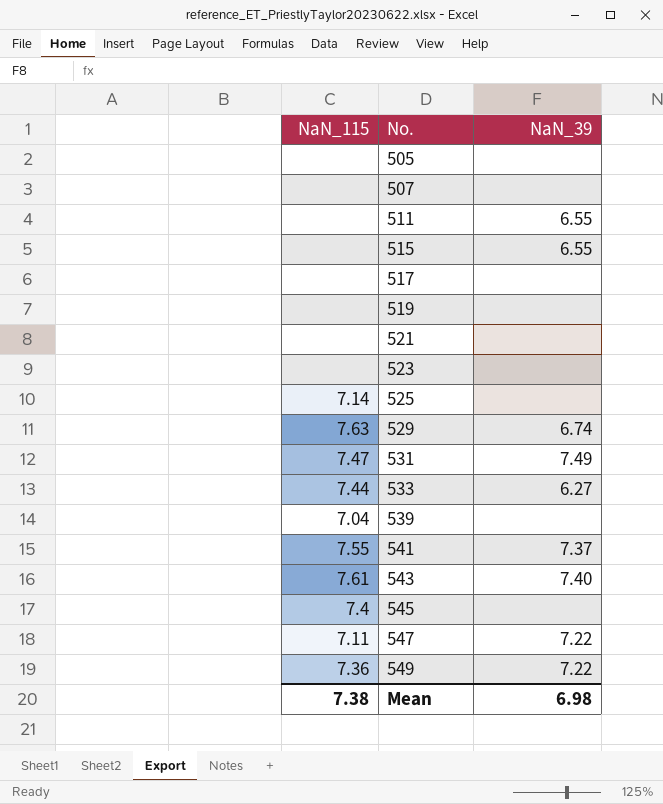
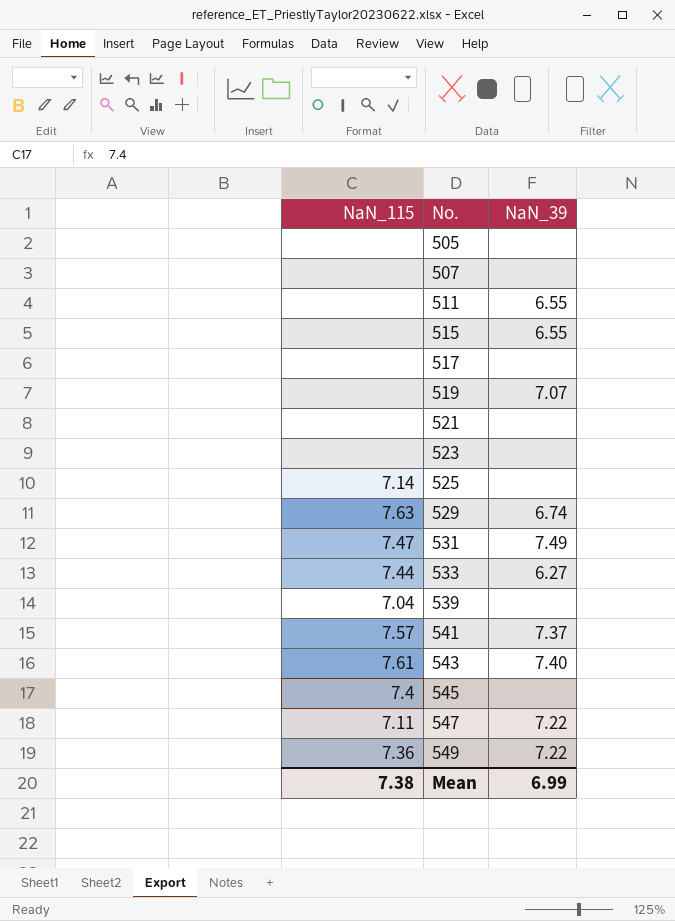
519 | NaN_39: none -> 7.07
541 | NaN_115: 7.55 -> 7.57
Mean | NaN_39: 6.98 -> 6.99

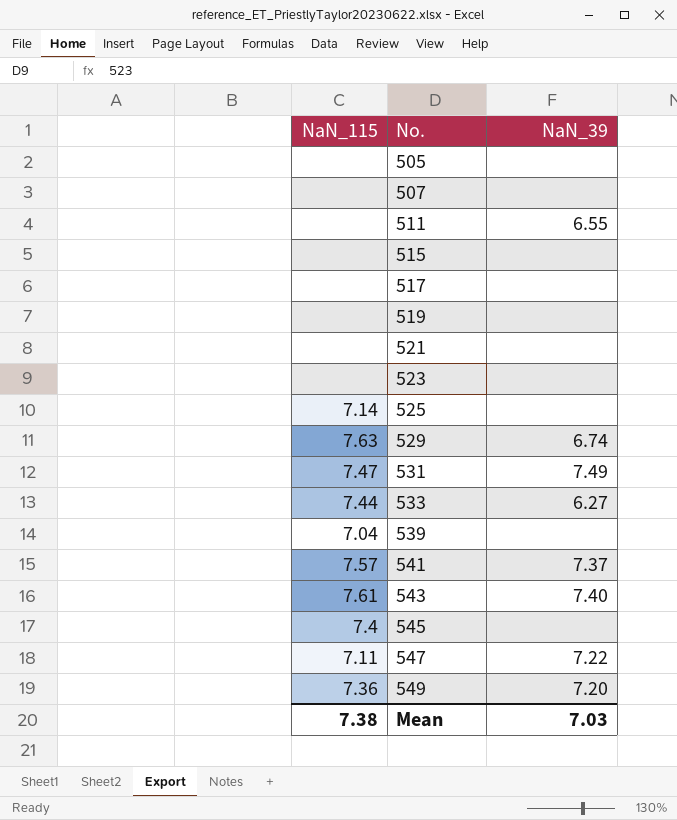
515 | NaN_39: 6.55 -> none
519 | NaN_39: 7.07 -> none
549 | NaN_39: 7.22 -> 7.20
Mean | NaN_39: 6.99 -> 7.03

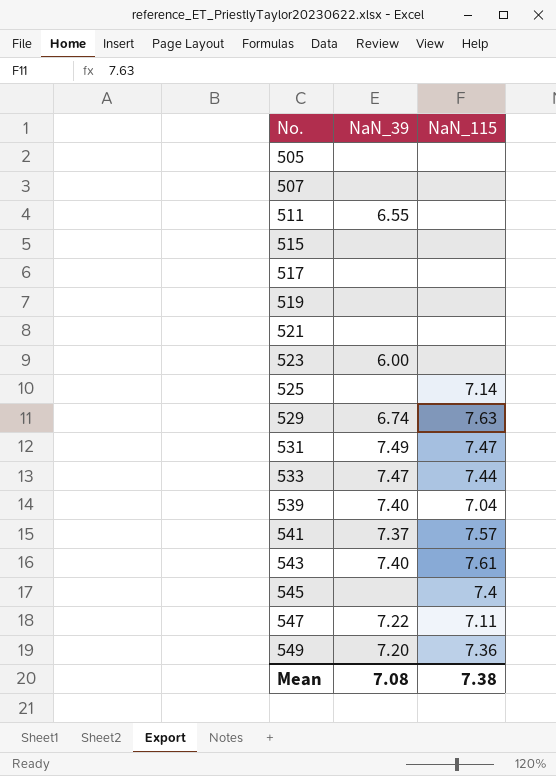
column NaN_115 | position: 1 -> 3
523 | NaN_39: none -> 6.00
533 | NaN_39: 6.27 -> 7.47
539 | NaN_39: none -> 7.40
Mean | NaN_39: 7.03 -> 7.08

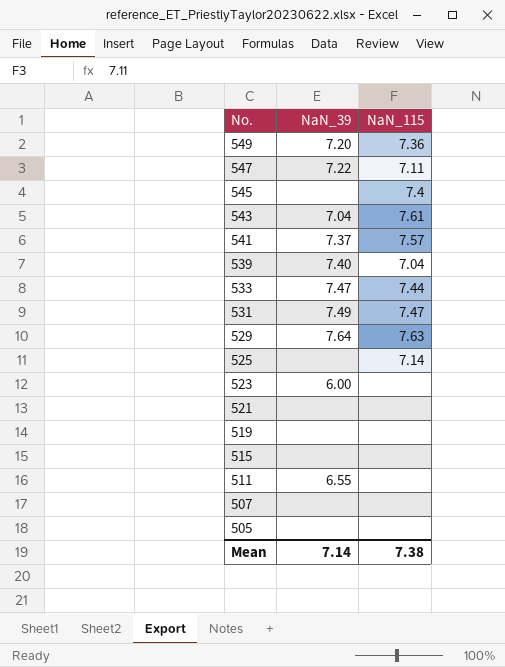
row order: No. ascending -> No. descending
row 517: none | none -> none
543 | NaN_39: 7.40 -> 7.04
529 | NaN_39: 6.74 -> 7.64
Mean | NaN_39: 7.08 -> 7.14

